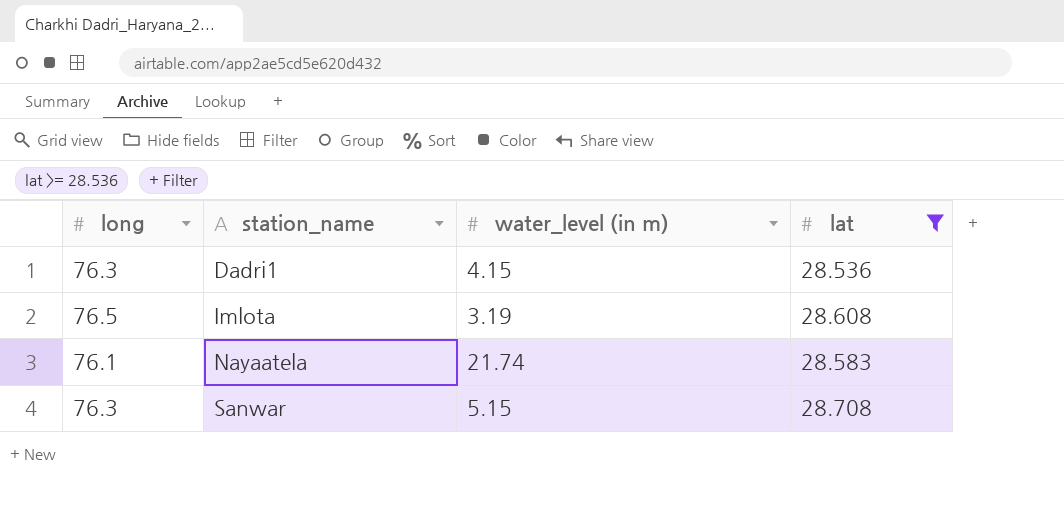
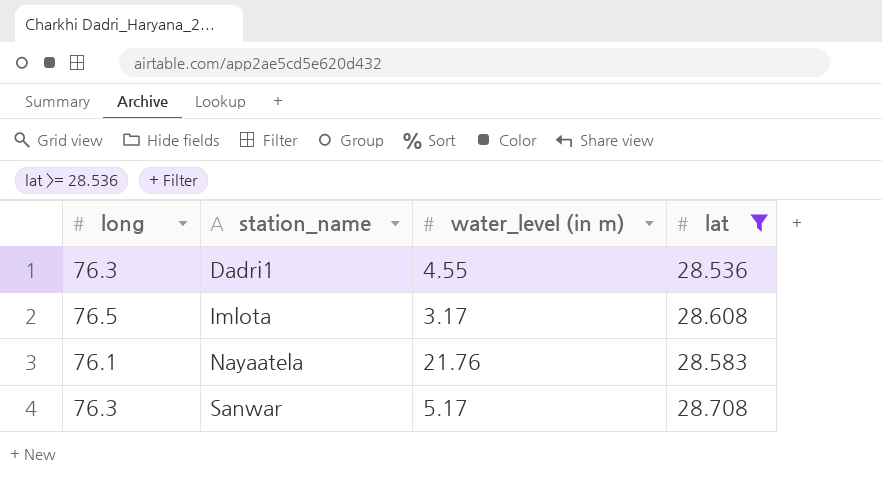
Dadri1 | water_level (in m): 4.15 -> 4.55
Imlota | water_level (in m): 3.19 -> 3.17
Nayaatela | water_level (in m): 21.74 -> 21.76
Sanwar | water_level (in m): 5.15 -> 5.17

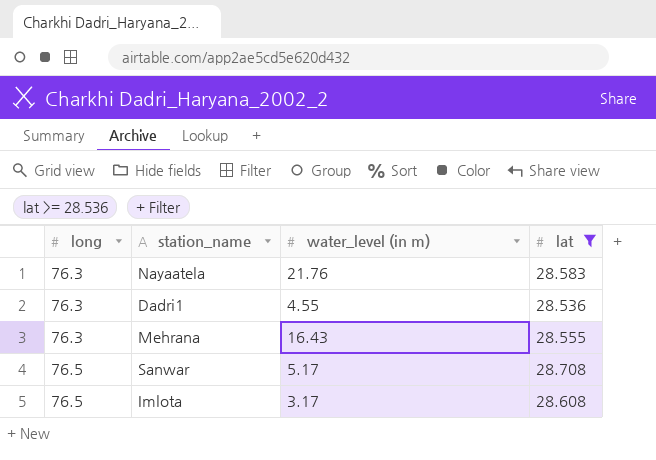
row order: station_name ascending -> long ascending
Nayaatela | long: 76.1 -> 76.3
row Mehrana: none -> 76.3 | 16.43 | 28.555
Sanwar | long: 76.3 -> 76.5

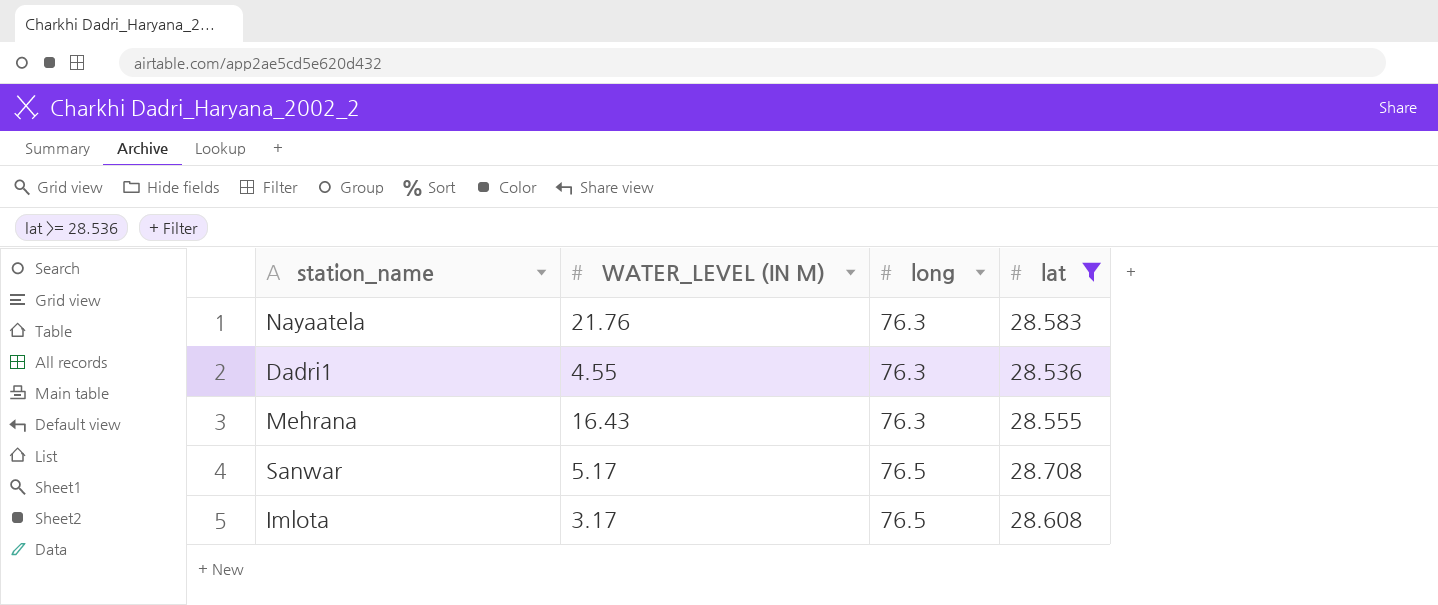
column name: water_level (in m) -> WATER_LEVEL (IN M)
column long | position: 1 -> 3

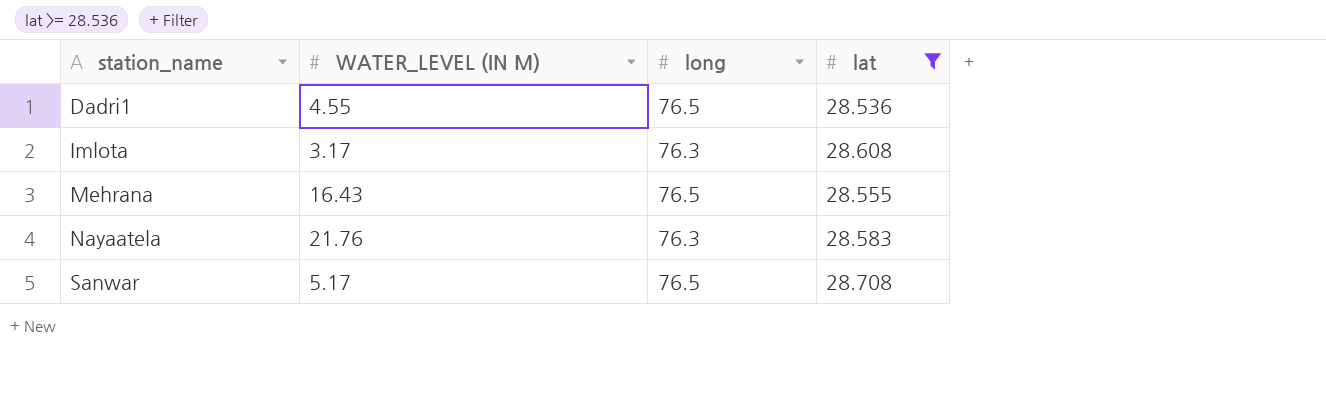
row order: long ascending -> station_name ascending
Dadri1 | long: 76.3 -> 76.5
Imlota | long: 76.5 -> 76.3
Mehrana | long: 76.3 -> 76.5

